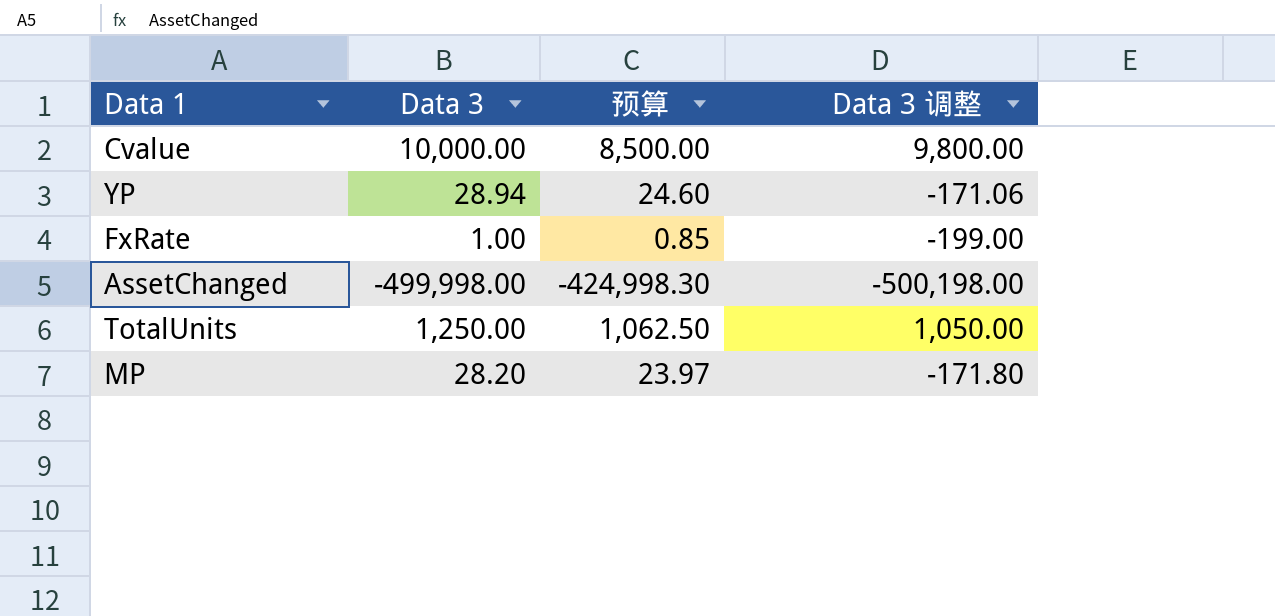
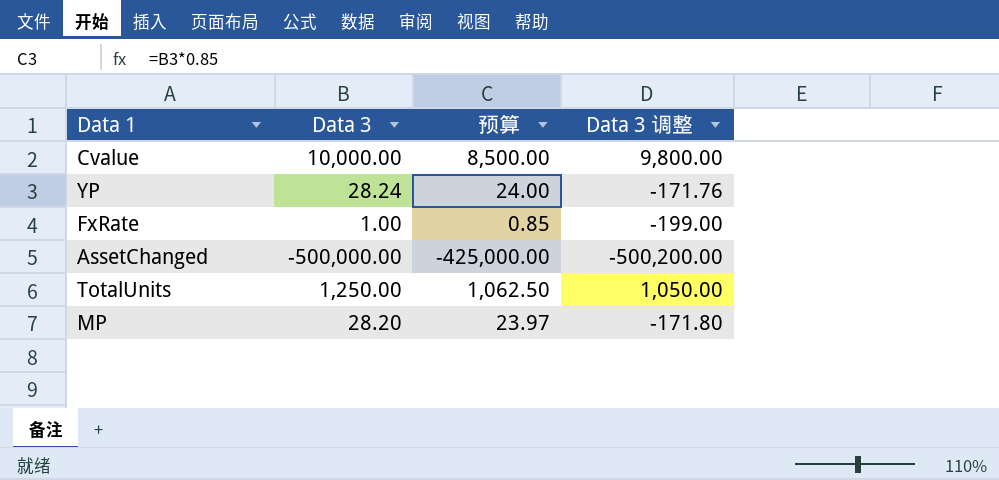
YP | Data 3: 28.94 -> 28.24
YP | 预算: 24.60 -> 24.00
YP | Data 3 调整: -171.06 -> -171.76
AssetChanged | Data 3: -499,998.00 -> -500,000.00
AssetChanged | 预算: -424,998.30 -> -425,000.00
AssetChanged | Data 3 调整: -500,198.00 -> -500,200.00

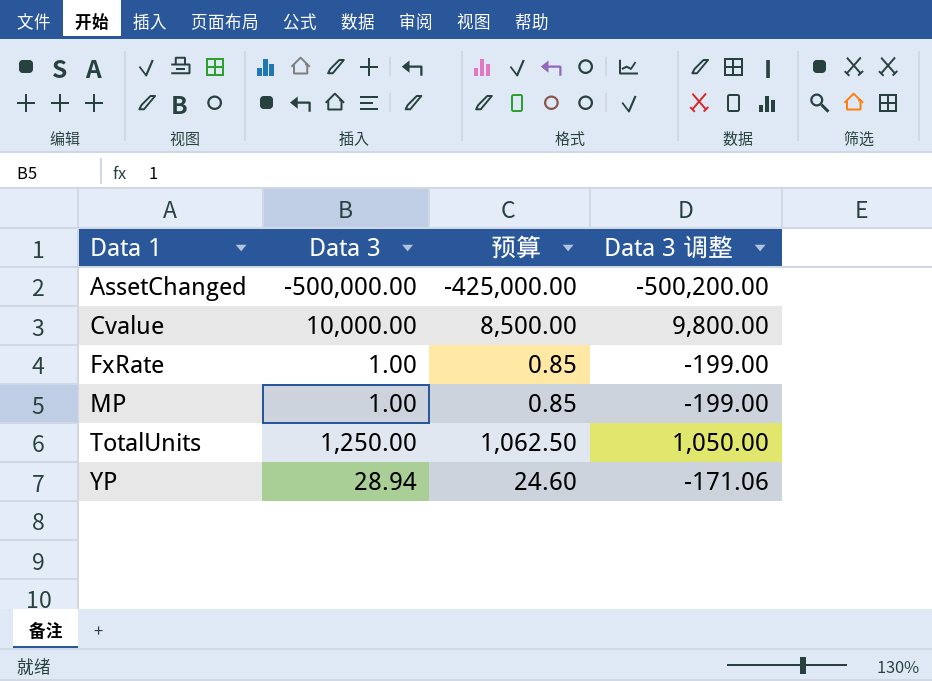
row order: none -> Data 1 ascending
MP | Data 3: 28.20 -> 1.00
MP | 预算: 23.97 -> 0.85
MP | Data 3 调整: -171.80 -> -199.00
YP | Data 3: 28.24 -> 28.94
YP | 预算: 24.00 -> 24.60
YP | Data 3 调整: -171.76 -> -171.06

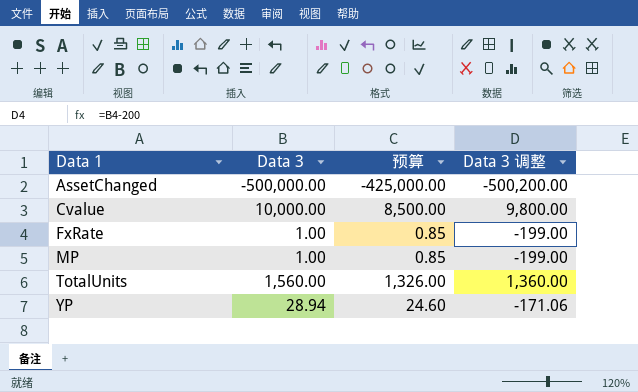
TotalUnits | Data 3: 1,250.00 -> 1,560.00
TotalUnits | 预算: 1,062.50 -> 1,326.00
TotalUnits | Data 3 调整: 1,050.00 -> 1,360.00

